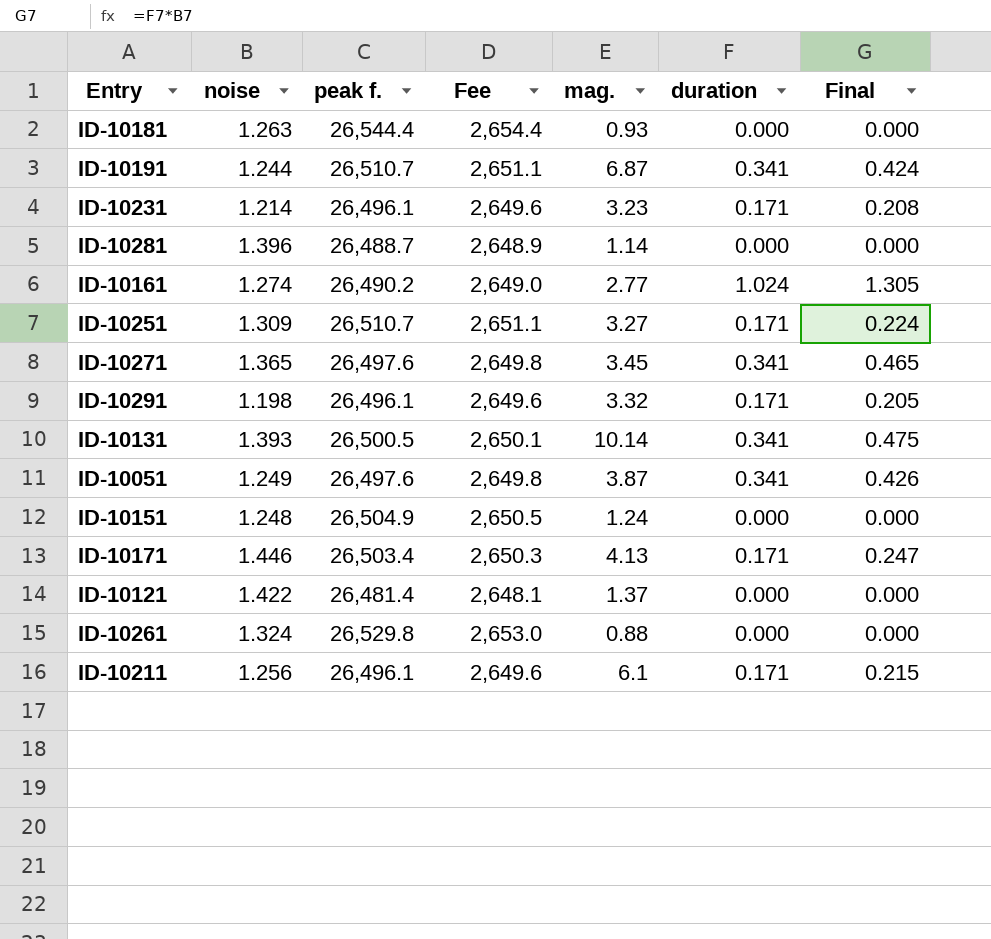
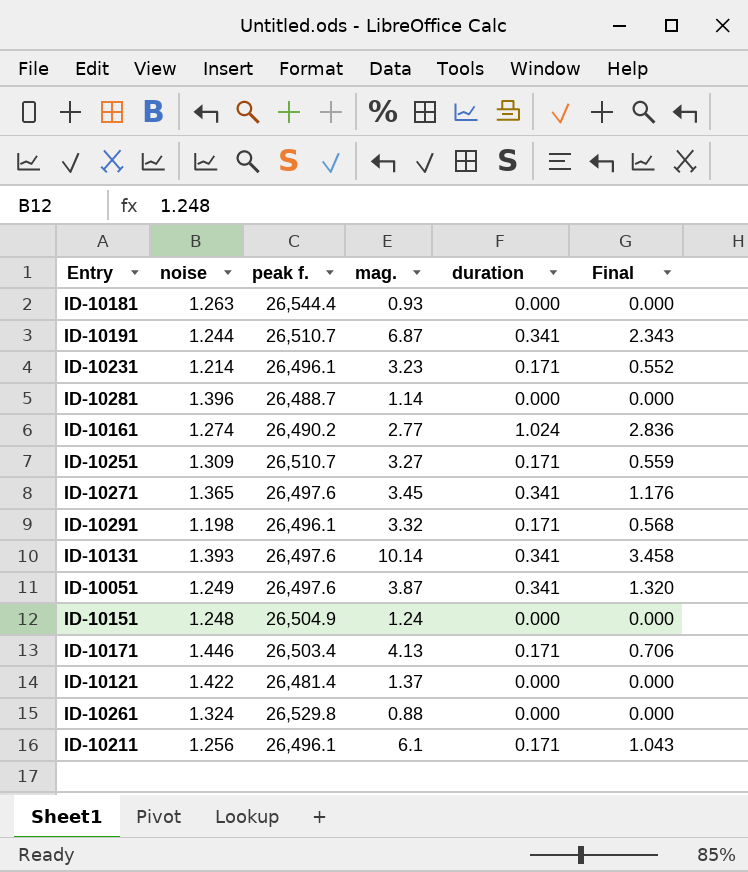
column Fee | formula: [peak f.] * 0.1 -> none
column Final | formula: [noise] * [duration] -> [mag.] * [duration]
ID-10131 | peak f.: 26,500.5 -> 26,497.6

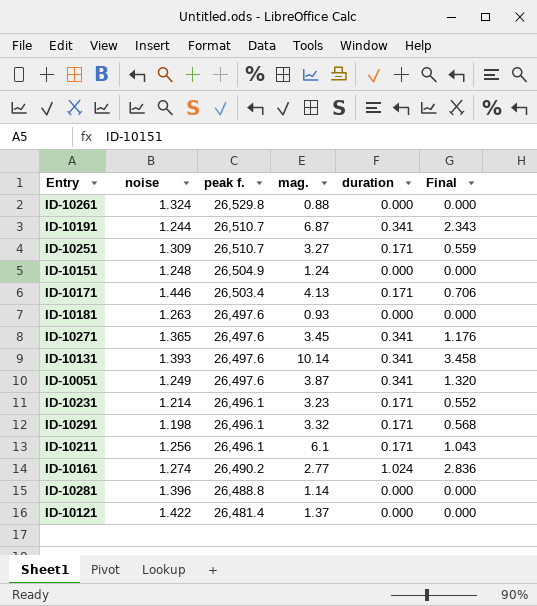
row order: none -> peak f. descending
ID-10181 | peak f.: 26,544.4 -> 26,497.6
ID-10281 | peak f.: 26,488.7 -> 26,488.8

